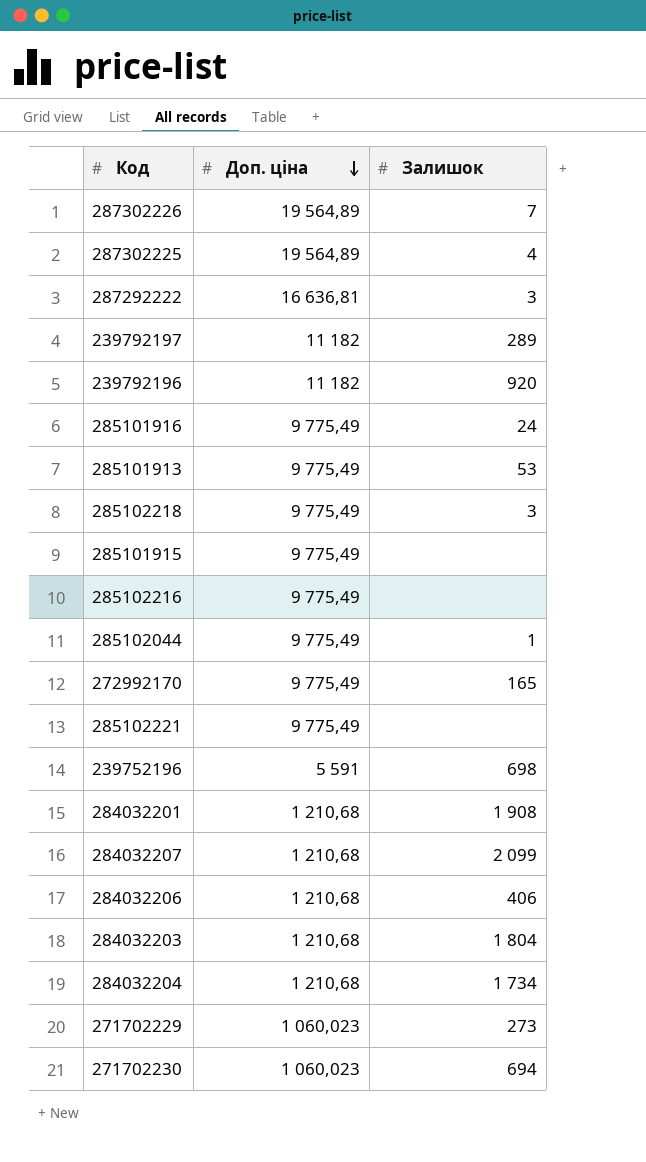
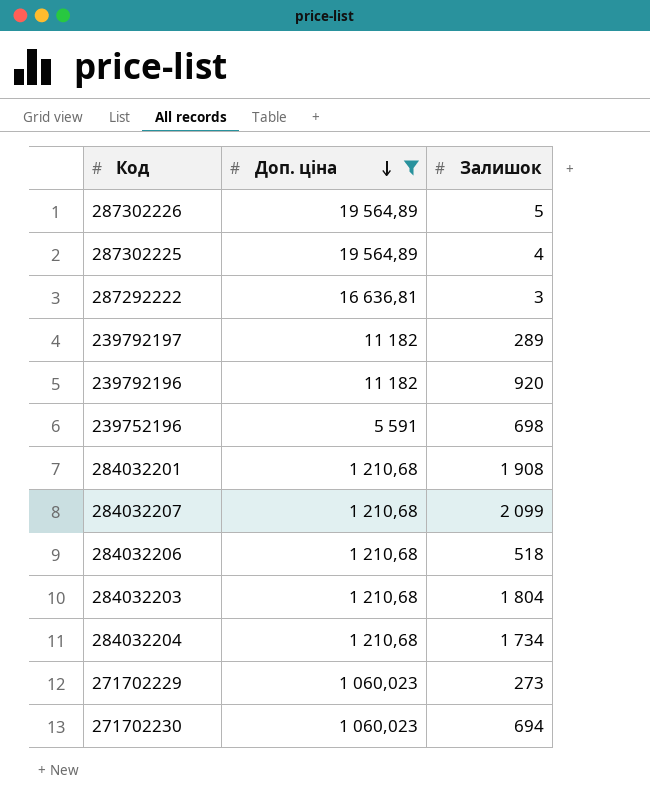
filter: none -> Доп. ціна != 9 775,49
287302226 | Залишок: 7 -> 5
284032206 | Залишок: 406 -> 518

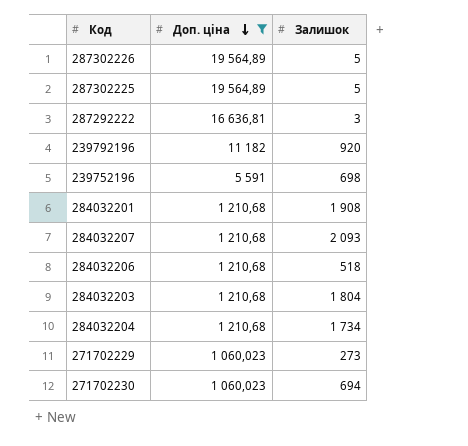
row 239792197: 11 182 | 289 -> none
287302225 | Залишок: 4 -> 5
284032207 | Залишок: 2 099 -> 2 093

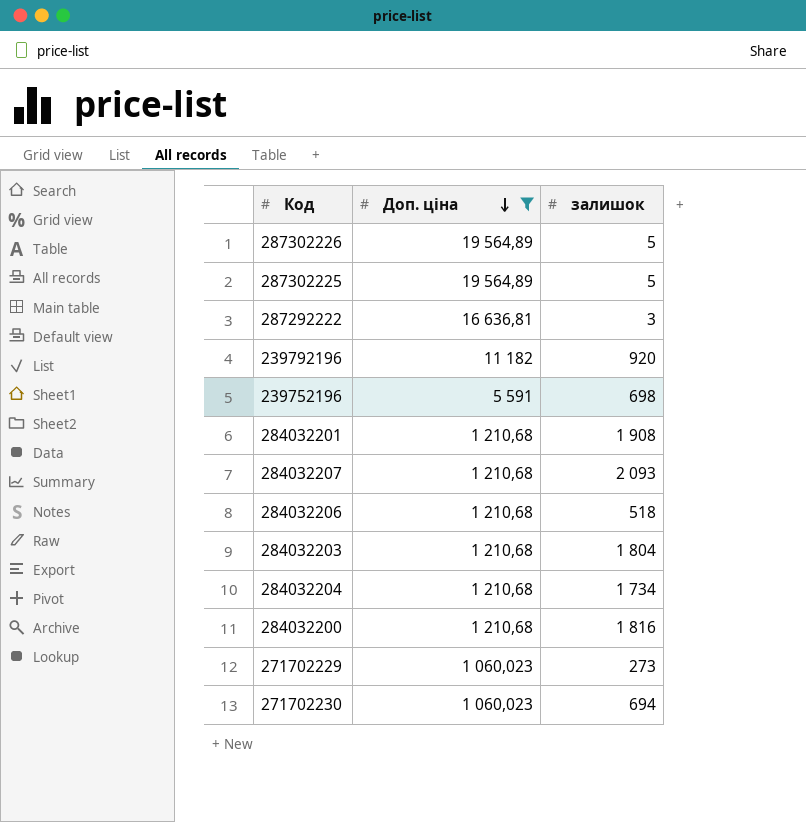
column name: Залишок -> залишок
row 284032200: none -> 1 210,68 | 1 816

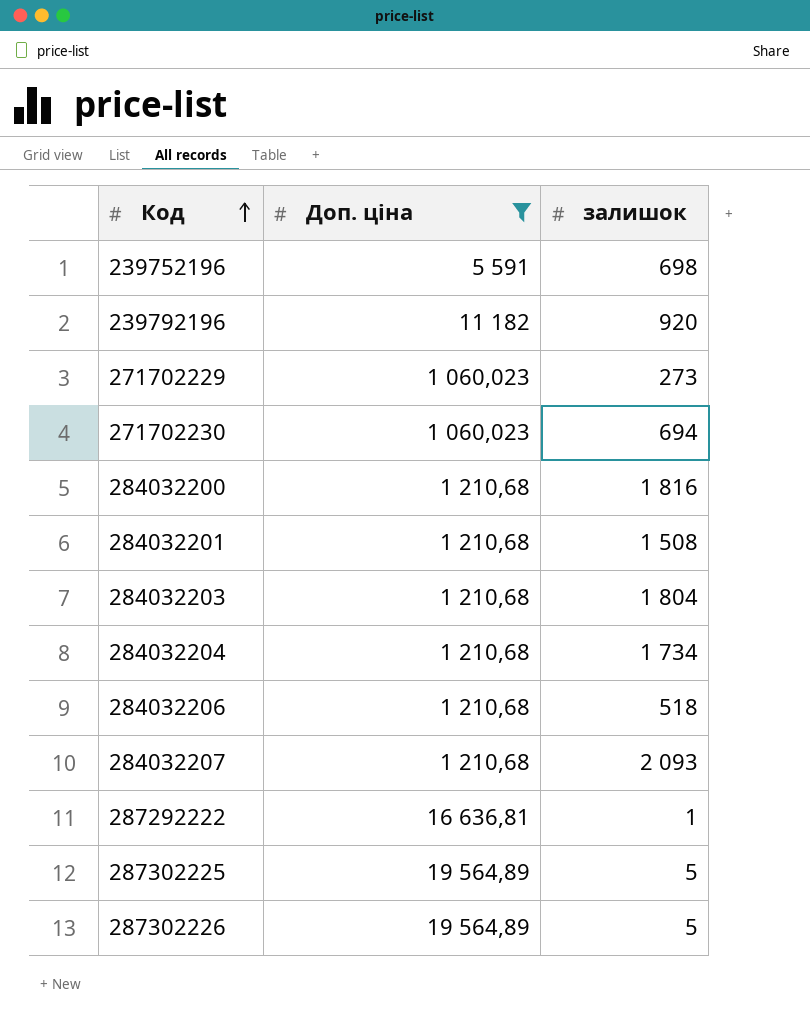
row order: Доп. ціна descending -> Код ascending
284032201 | залишок: 1 908 -> 1 508
287292222 | залишок: 3 -> 1

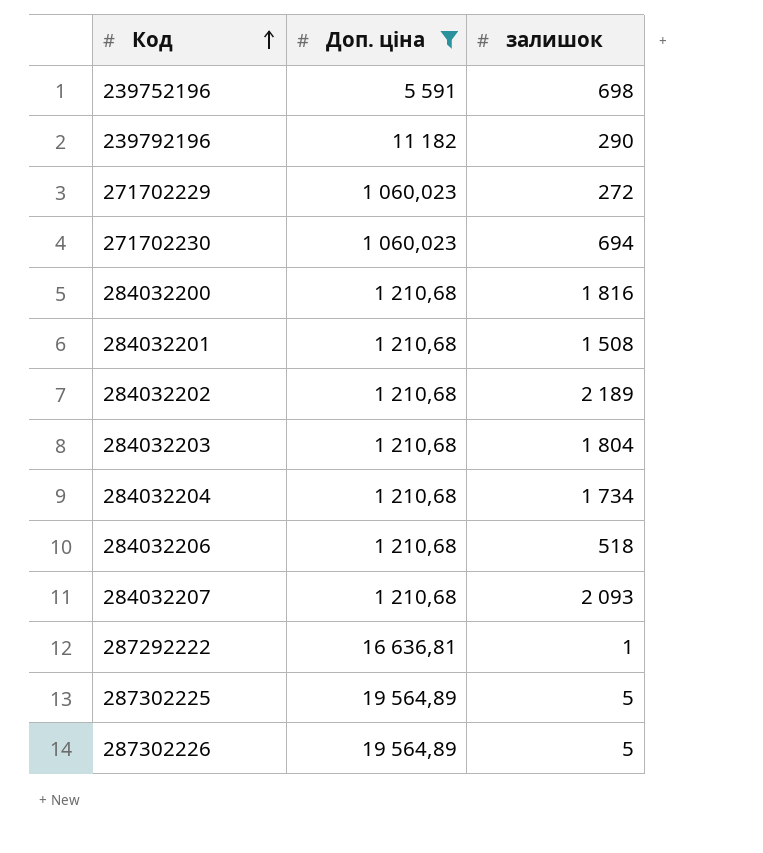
239792196 | залишок: 920 -> 290
271702229 | залишок: 273 -> 272
row 284032202: none -> 1 210,68 | 2 189

